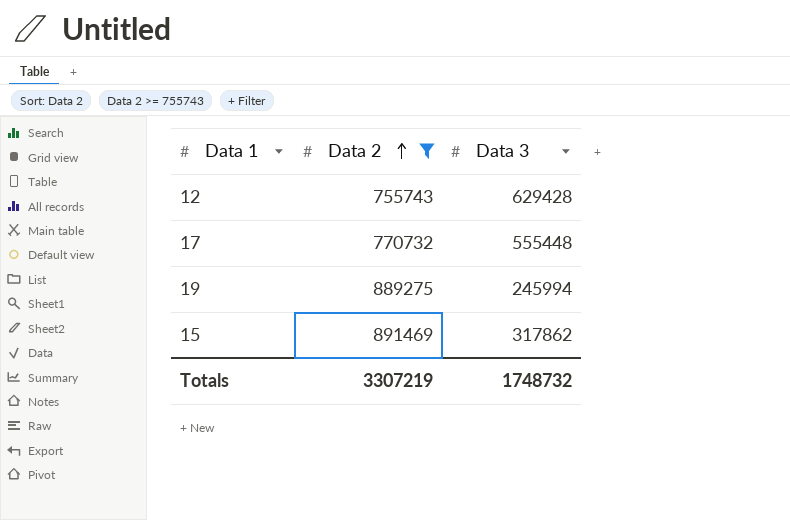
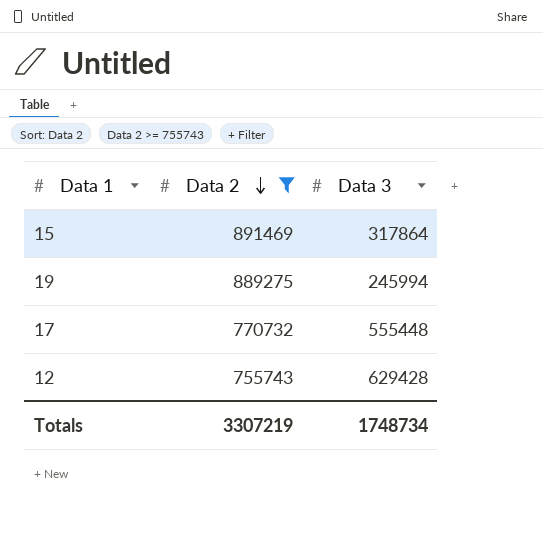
row order: Data 2 ascending -> Data 2 descending
15 | Data 3: 317862 -> 317864
Totals | Data 3: 1748732 -> 1748734

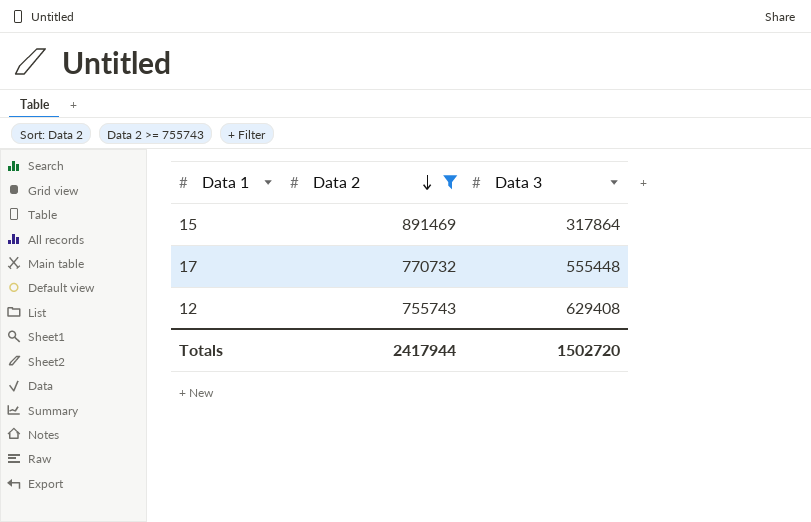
row 19: 889275 | 245994 -> none
12 | Data 3: 629428 -> 629408
Totals | Data 2: 3307219 -> 2417944
Totals | Data 3: 1748734 -> 1502720

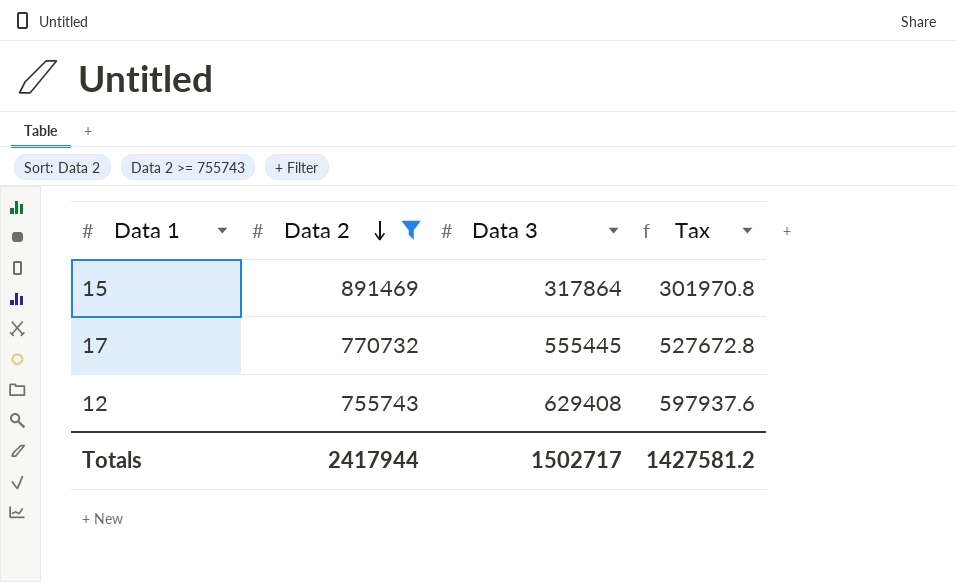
column Tax | formula: none -> [Data 3] * 0.95
17 | Data 3: 555448 -> 555445
Totals | Data 3: 1502720 -> 1502717

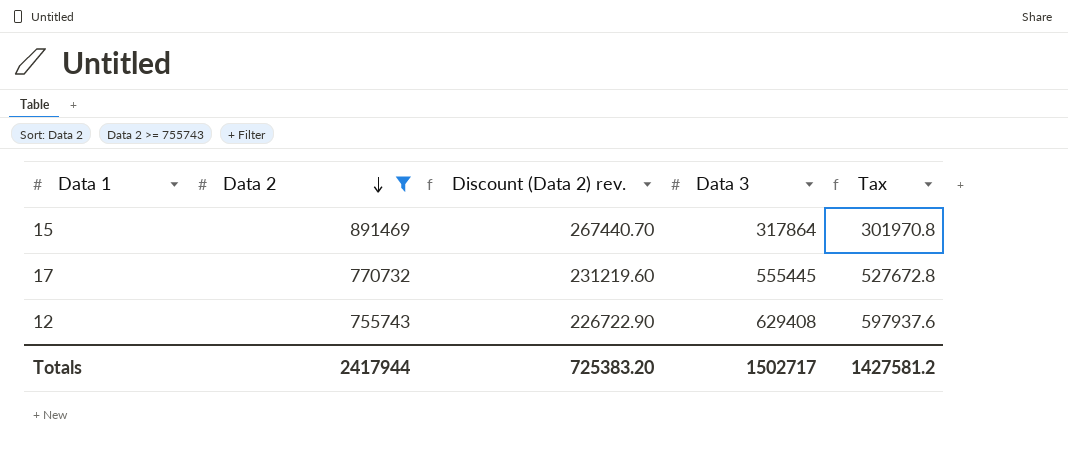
column Discount (Data 2) rev. | formula: none -> [Data 2] * 0.3

